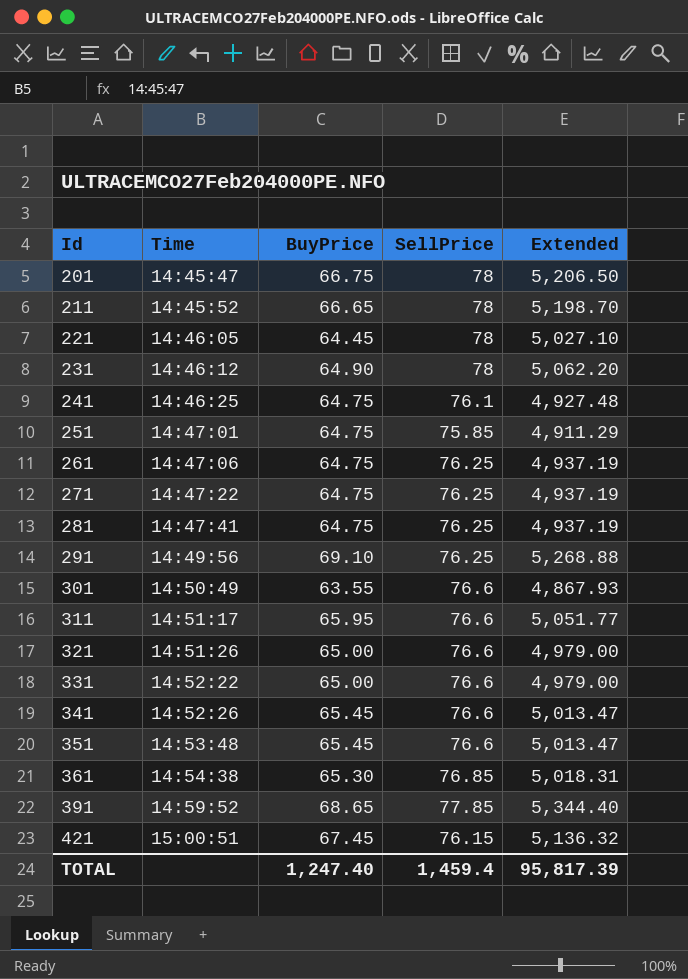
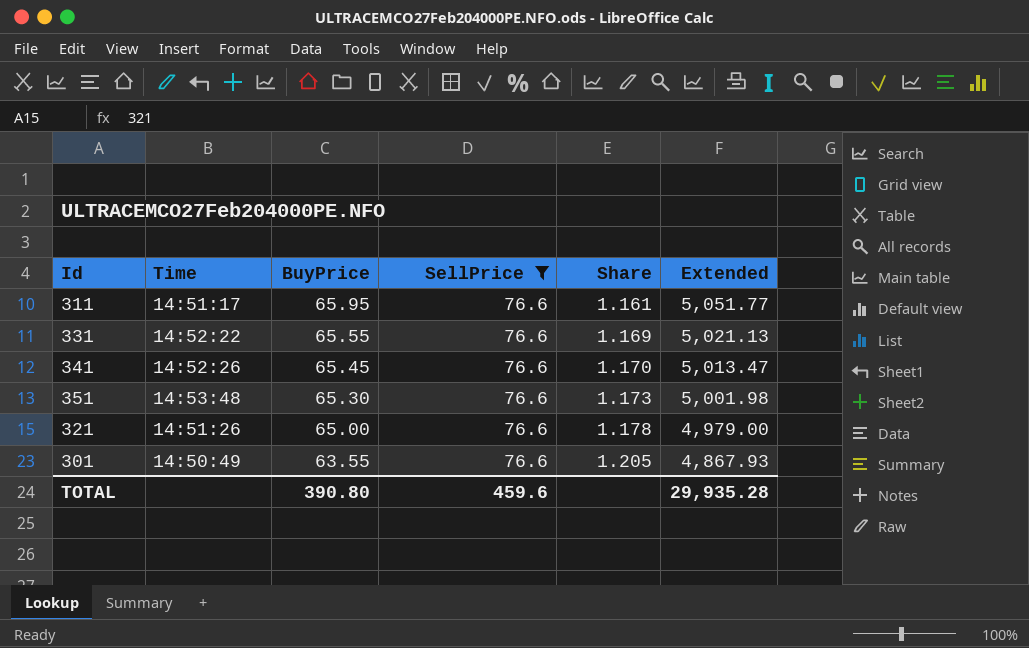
filter: none -> SellPrice = 76.6
row order: Id ascending -> BuyPrice descending
column Share | formula: none -> [SellPrice] / [BuyPrice]
331 | BuyPrice: 65.00 -> 65.55
331 | Extended: 4,979.00 -> 5,021.13
351 | BuyPrice: 65.45 -> 65.30
351 | Extended: 5,013.47 -> 5,001.98
TOTAL | BuyPrice: 1,247.40 -> 390.80
TOTAL | SellPrice: 1,459.4 -> 459.6
TOTAL | Extended: 95,817.39 -> 29,935.28

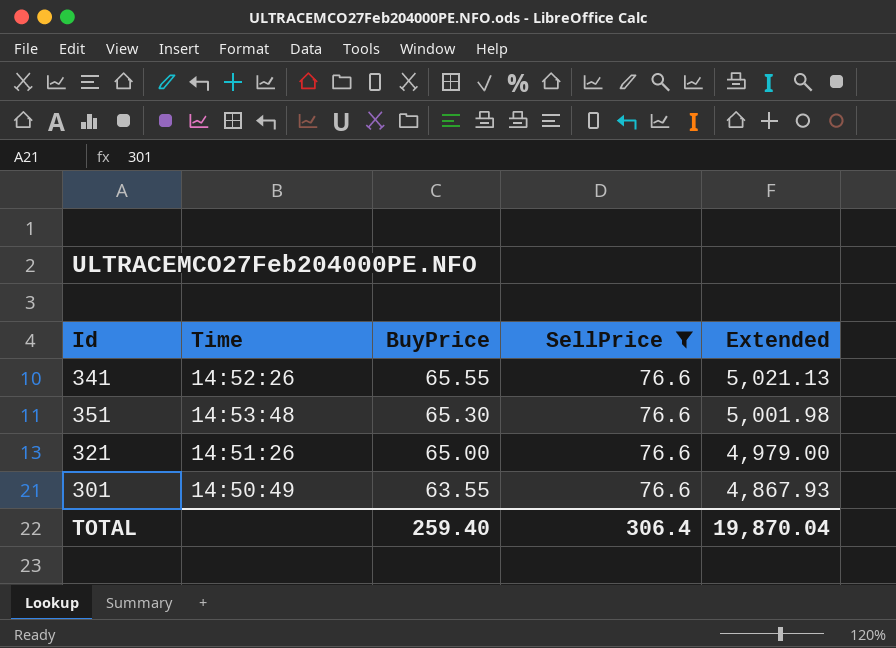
column Share | formula: [SellPrice] / [BuyPrice] -> none
row 311: 14:51:17 | 65.95 | 76.6 | 1.161 | 5,051.77 -> none
row 331: 14:52:22 | 65.55 | 76.6 | 1.169 | 5,021.13 -> none
341 | BuyPrice: 65.45 -> 65.55
341 | Extended: 5,013.47 -> 5,021.13
TOTAL | BuyPrice: 390.80 -> 259.40
TOTAL | SellPrice: 459.6 -> 306.4
TOTAL | Extended: 29,935.28 -> 19,870.04

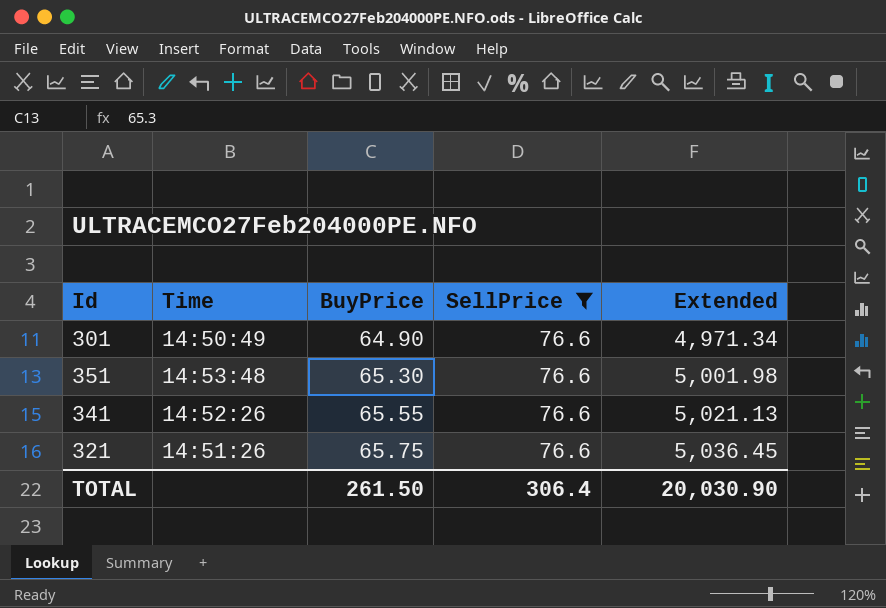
row order: BuyPrice descending -> BuyPrice ascending
301 | BuyPrice: 63.55 -> 64.90
301 | Extended: 4,867.93 -> 4,971.34
321 | BuyPrice: 65.00 -> 65.75
321 | Extended: 4,979.00 -> 5,036.45
TOTAL | BuyPrice: 259.40 -> 261.50
TOTAL | Extended: 19,870.04 -> 20,030.90

